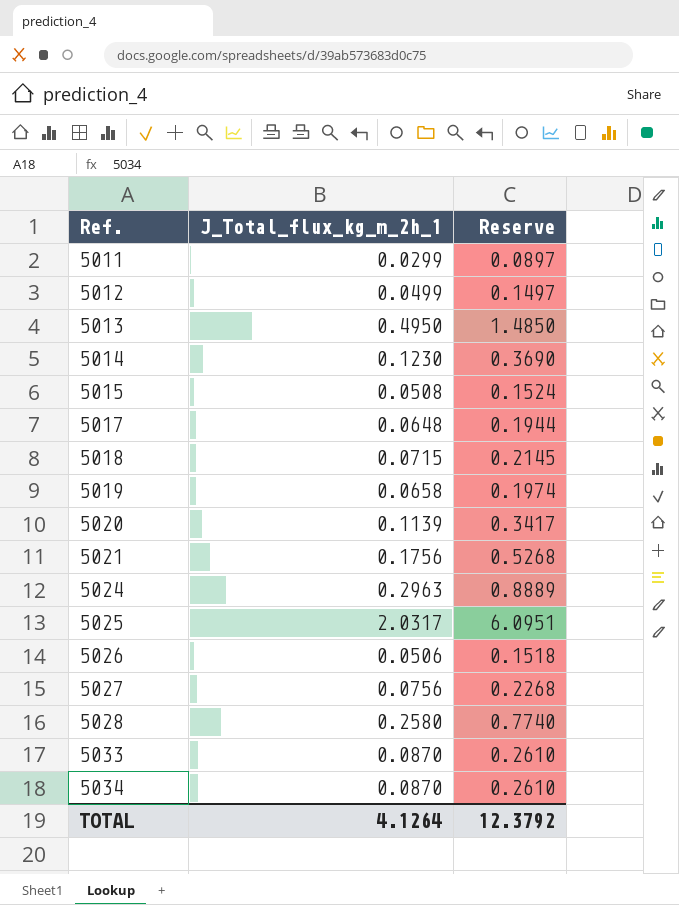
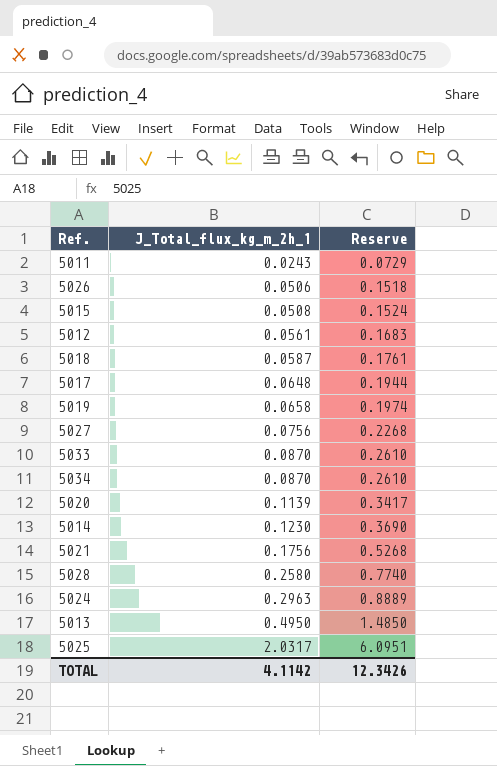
row order: Ref. ascending -> J_Total_flux_kg_m_2h_1 ascending
5011 | J_Total_flux_kg_m_2h_1: 0.0299 -> 0.0243
5011 | Reserve: 0.0897 -> 0.0729
5012 | J_Total_flux_kg_m_2h_1: 0.0499 -> 0.0561
5012 | Reserve: 0.1497 -> 0.1683
5018 | J_Total_flux_kg_m_2h_1: 0.0715 -> 0.0587
5018 | Reserve: 0.2145 -> 0.1761
TOTAL | J_Total_flux_kg_m_2h_1: 4.1264 -> 4.1142
TOTAL | Reserve: 12.3792 -> 12.3426

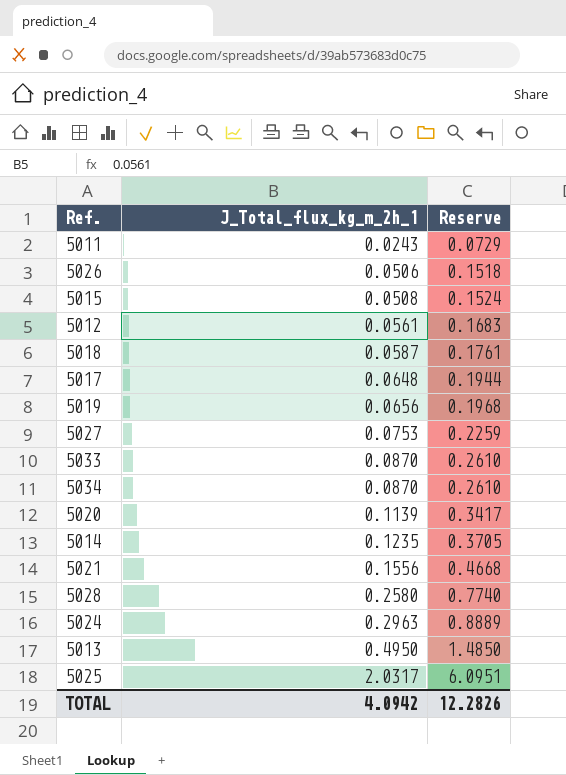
5019 | J_Total_flux_kg_m_2h_1: 0.0658 -> 0.0656
5019 | Reserve: 0.1974 -> 0.1968
5027 | J_Total_flux_kg_m_2h_1: 0.0756 -> 0.0753
5027 | Reserve: 0.2268 -> 0.2259
5014 | J_Total_flux_kg_m_2h_1: 0.1230 -> 0.1235
5014 | Reserve: 0.3690 -> 0.3705
5021 | J_Total_flux_kg_m_2h_1: 0.1756 -> 0.1556
5021 | Reserve: 0.5268 -> 0.4668
TOTAL | J_Total_flux_kg_m_2h_1: 4.1142 -> 4.0942
TOTAL | Reserve: 12.3426 -> 12.2826

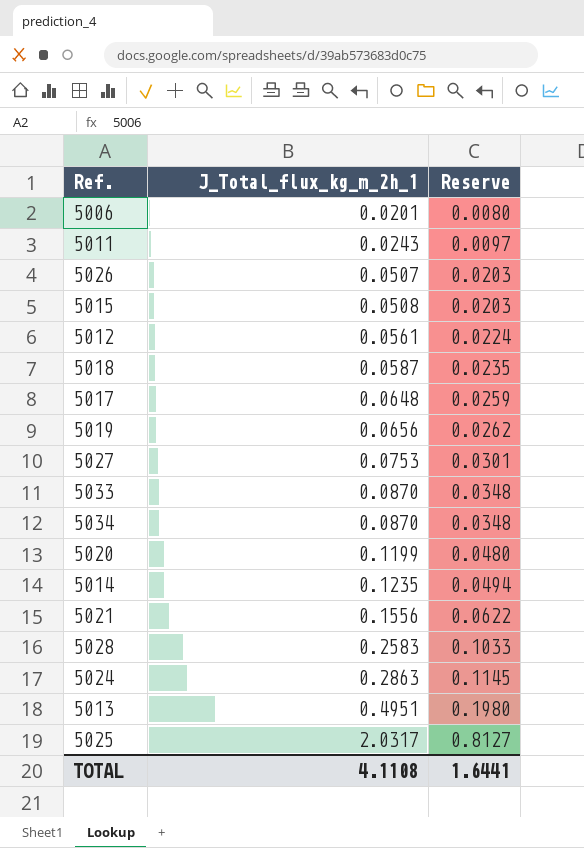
column Reserve | formula: [J_Total_flux_kg_m_2h_1] * 3 -> [J_Total_flux_kg_m_2h_1] * 0.4
row 5006: none -> 0.0201 | 0.0080
5026 | J_Total_flux_kg_m_2h_1: 0.0506 -> 0.0507
5020 | J_Total_flux_kg_m_2h_1: 0.1139 -> 0.1199
5028 | J_Total_flux_kg_m_2h_1: 0.2580 -> 0.2583
5024 | J_Total_flux_kg_m_2h_1: 0.2963 -> 0.2863
5013 | J_Total_flux_kg_m_2h_1: 0.4950 -> 0.4951
TOTAL | J_Total_flux_kg_m_2h_1: 4.0942 -> 4.1108
TOTAL | Reserve: 12.2826 -> 1.6441

